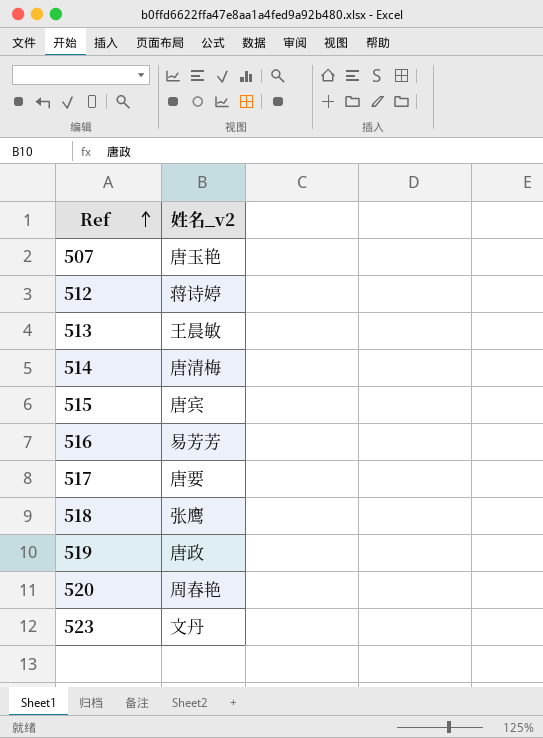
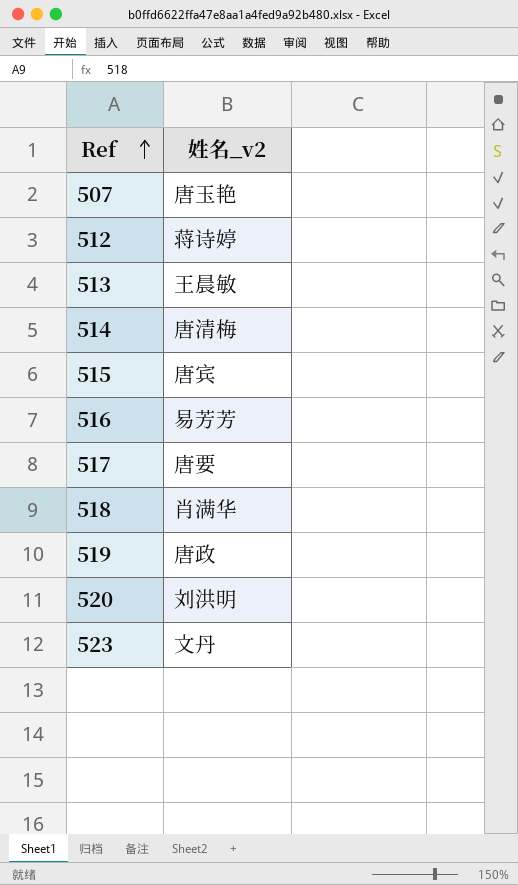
518 | 姓名_v2: 张鹰 -> 肖满华
520 | 姓名_v2: 周春艳 -> 刘洪明

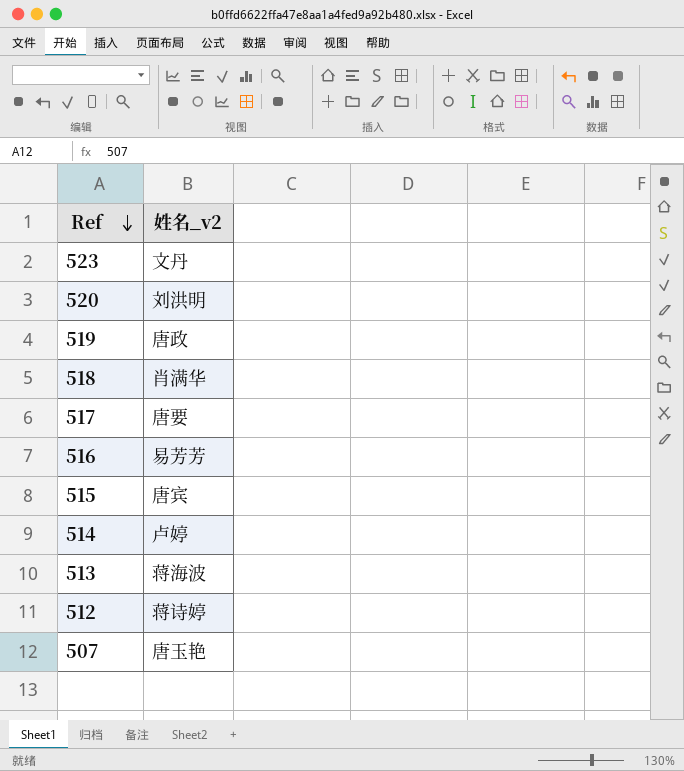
row order: Ref ascending -> Ref descending
514 | 姓名_v2: 唐清梅 -> 卢婷
513 | 姓名_v2: 王晨敏 -> 蒋海波

